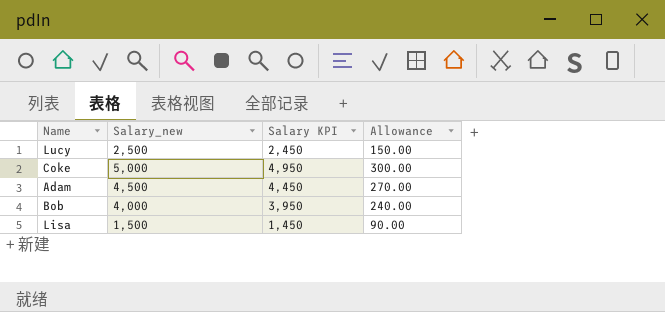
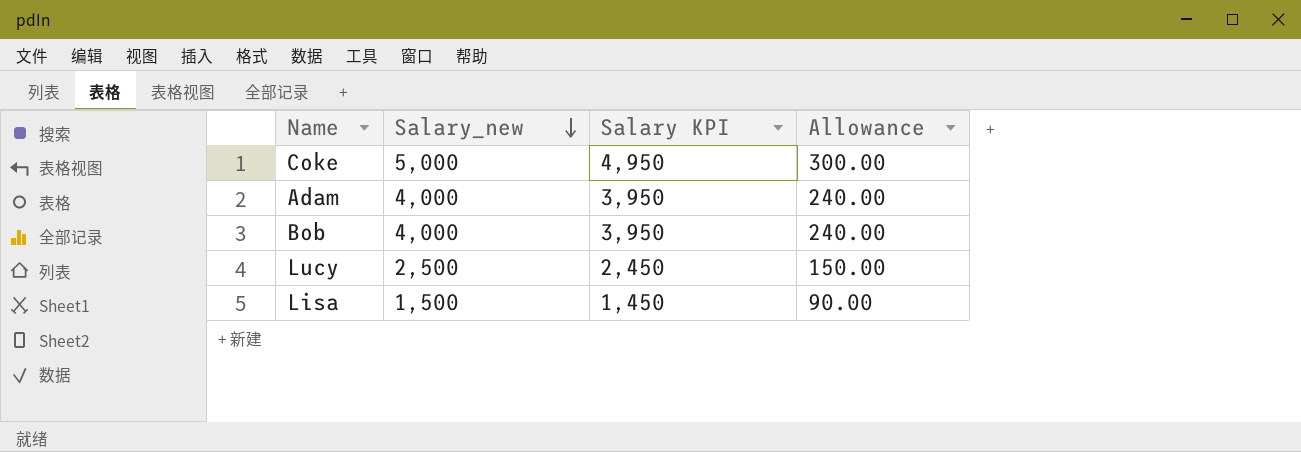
row order: none -> Salary_new descending
Adam | Salary_new: 4,500 -> 4,000
Adam | Salary KPI: 4,450 -> 3,950
Adam | Allowance: 270.00 -> 240.00

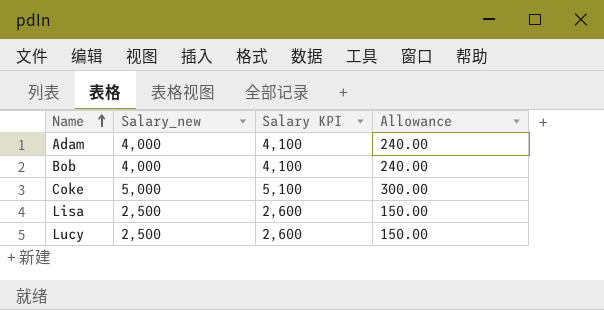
row order: Salary_new descending -> Name ascending
column Salary KPI | formula: [Salary_new] - 50 -> [Salary_new] + 100
Lisa | Salary_new: 1,500 -> 2,500
Lisa | Allowance: 90.00 -> 150.00

